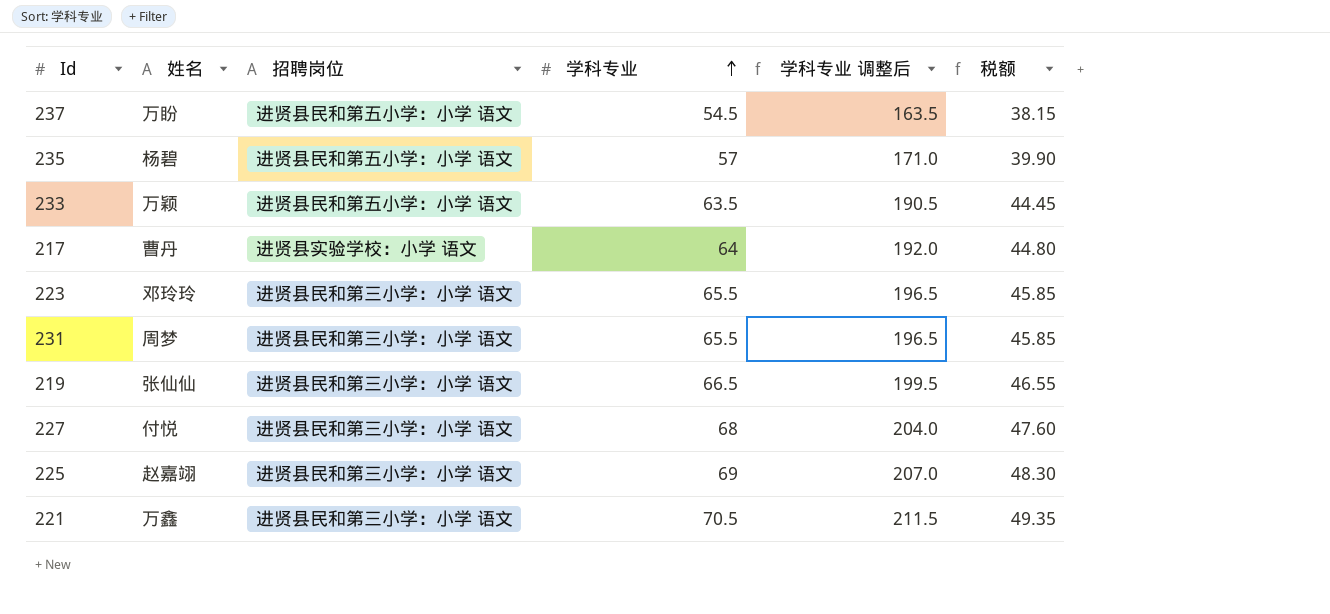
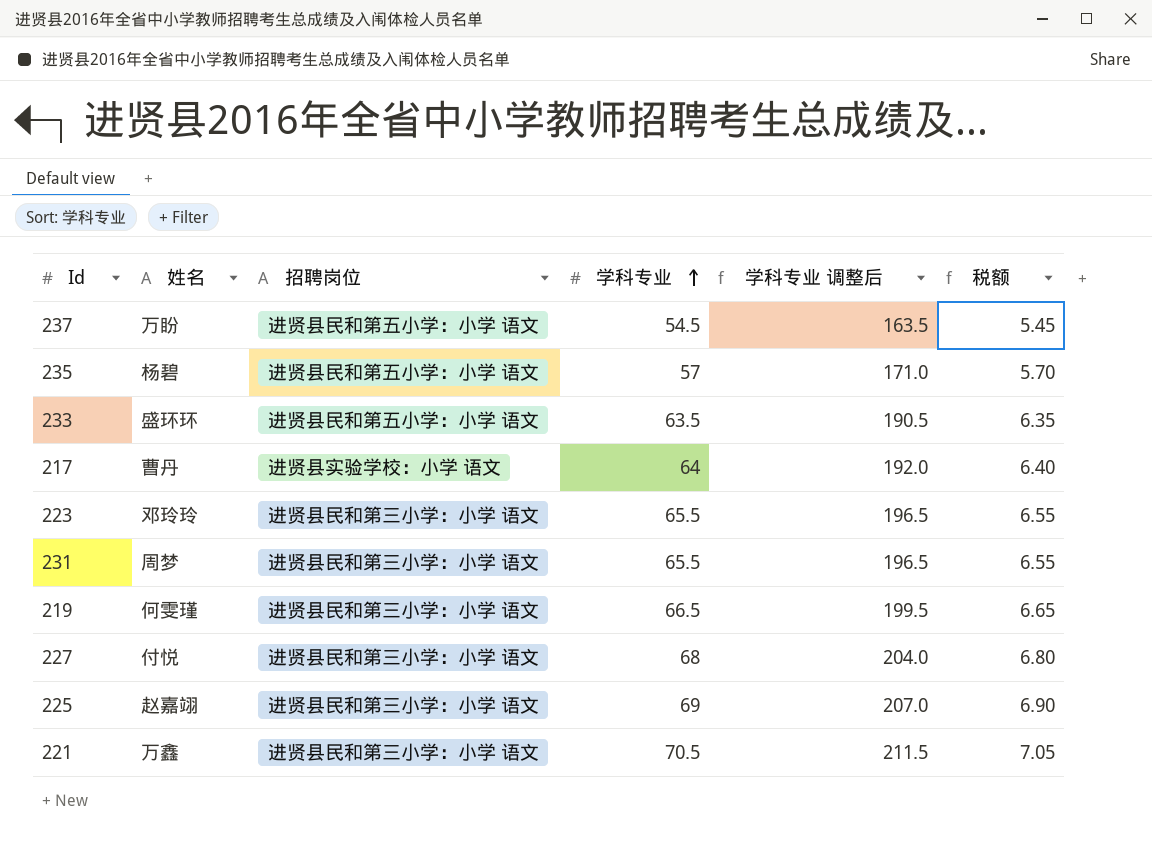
column 税额 | formula: [学科专业] * 0.7 -> [学科专业] * 0.1
233 | 姓名: 万颖 -> 盛环环
219 | 姓名: 张仙仙 -> 何雯瑾

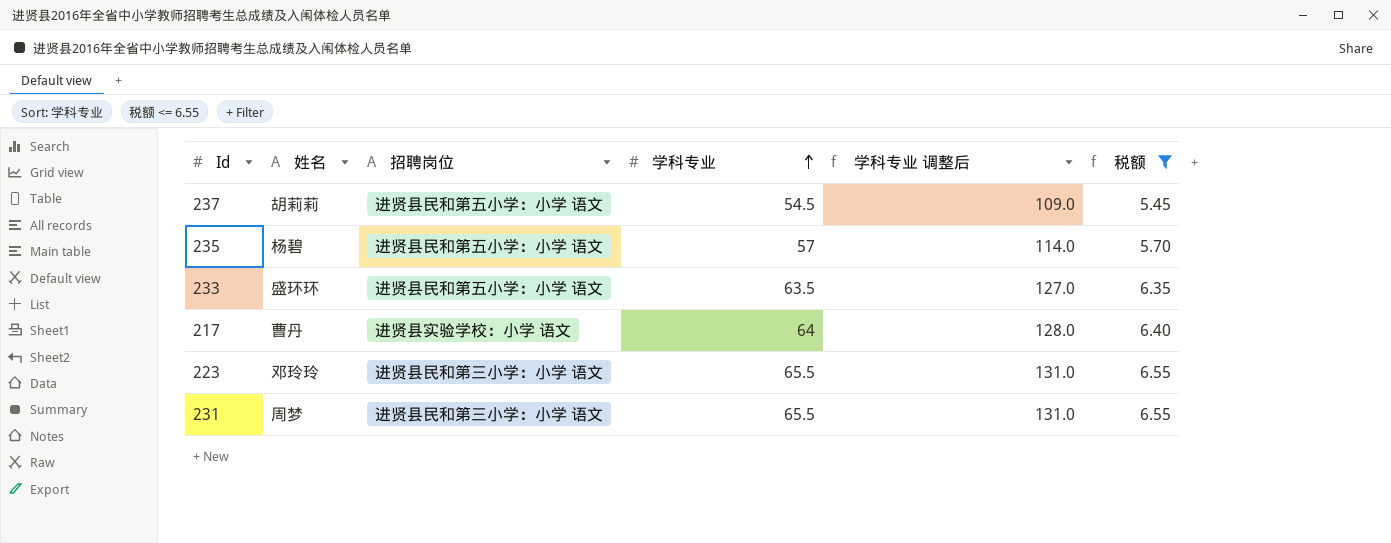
filter: none -> 税额 <= 6.55
column 学科专业 调整后 | formula: [学科专业] * 3 -> [学科专业] * 2
237 | 姓名: 万盼 -> 胡莉莉

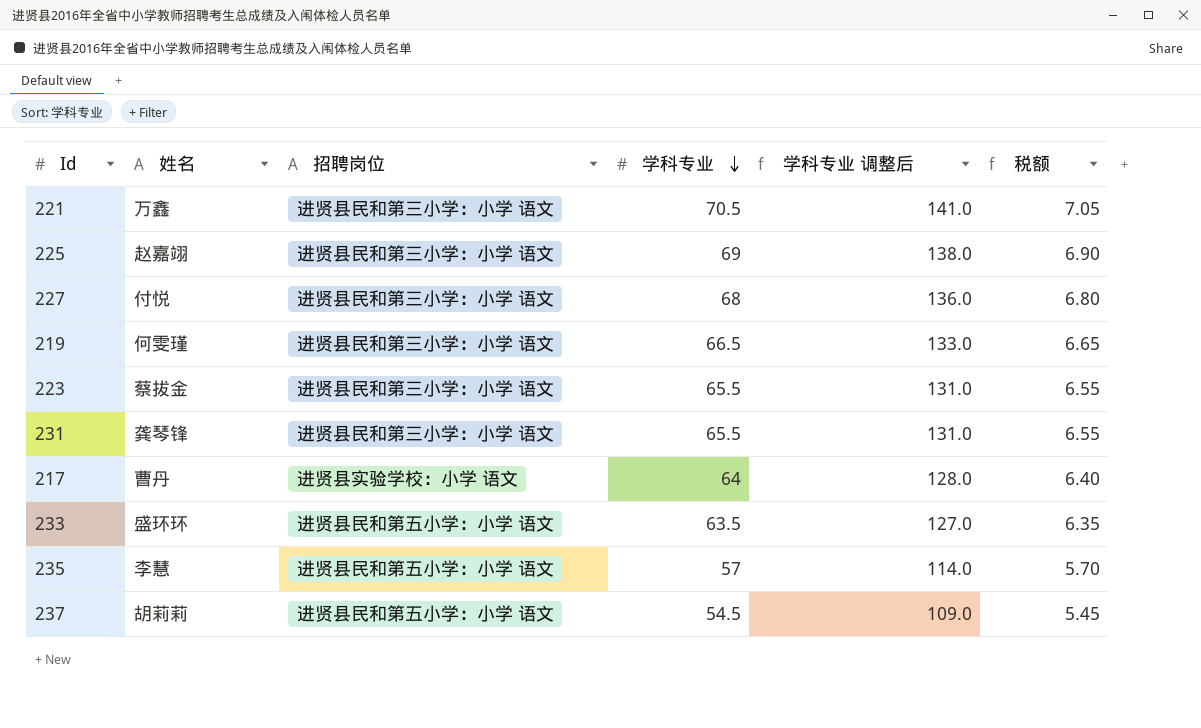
filter: 税额 <= 6.55 -> none
row order: 学科专业 ascending -> 学科专业 descending
223 | 姓名: 邓玲玲 -> 蔡拔金
231 | 姓名: 周梦 -> 龚琴锋
235 | 姓名: 杨碧 -> 李慧

